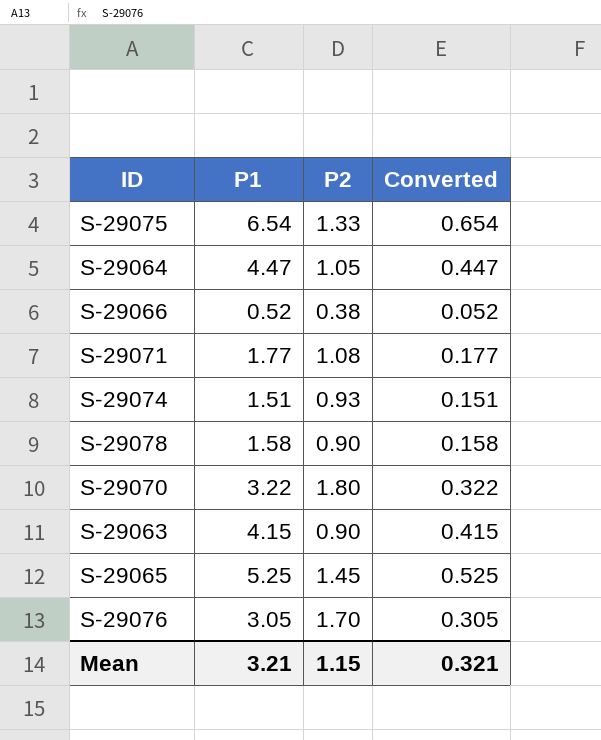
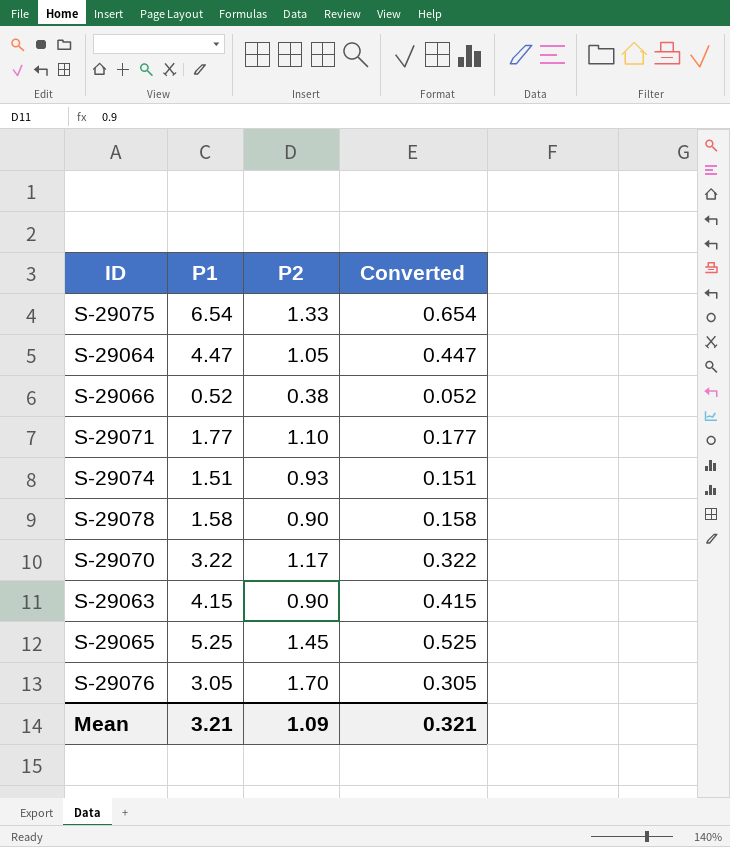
S-29071 | P2: 1.08 -> 1.10
S-29070 | P2: 1.80 -> 1.17
Mean | P2: 1.15 -> 1.09

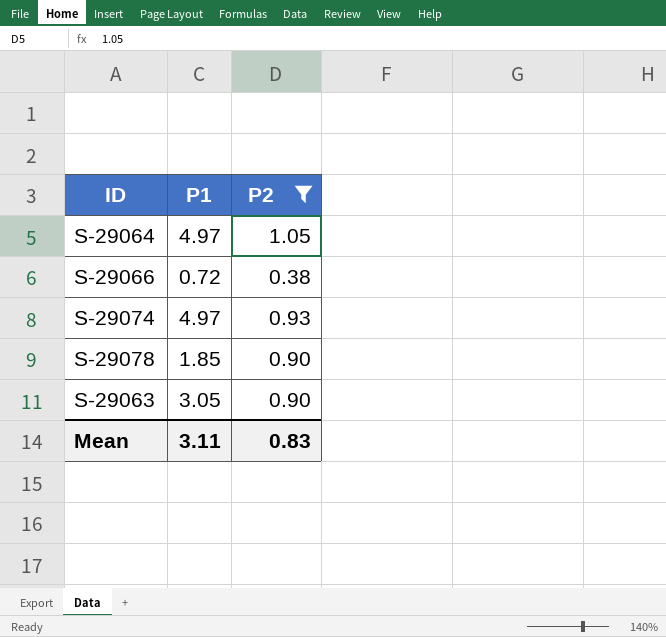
filter: none -> P2 <= 1.05
column Converted | formula: [P1] * 0.1 -> none
S-29064 | P1: 4.47 -> 4.97
S-29066 | P1: 0.52 -> 0.72
S-29074 | P1: 1.51 -> 4.97
S-29078 | P1: 1.58 -> 1.85
S-29063 | P1: 4.15 -> 3.05
Mean | P1: 3.21 -> 3.11
Mean | P2: 1.09 -> 0.83

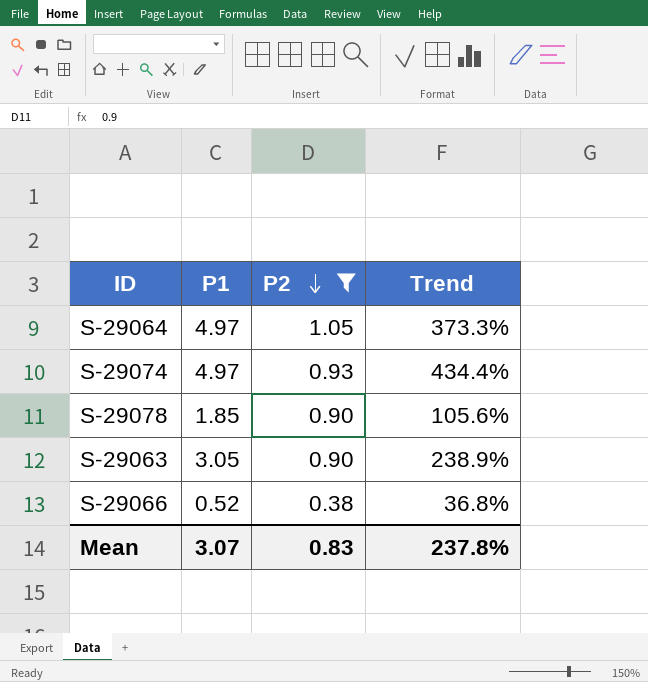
row order: none -> P2 descending
column Trend | formula: none -> ([P1] - [P2]) / [P2]
S-29066 | P1: 0.72 -> 0.52
Mean | P1: 3.11 -> 3.07

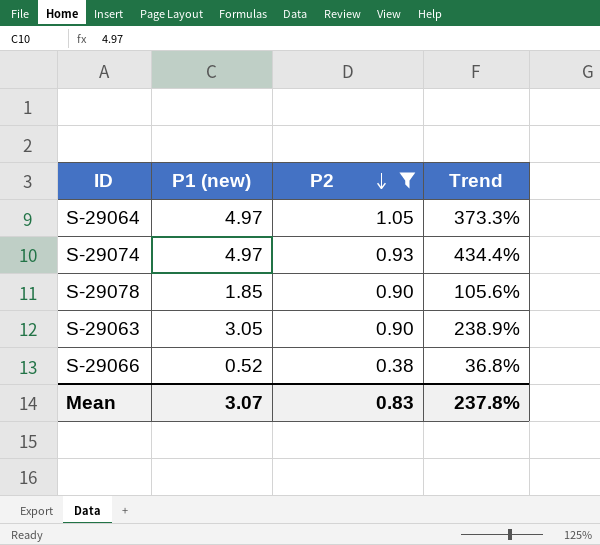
column name: P1 -> P1 (new)

